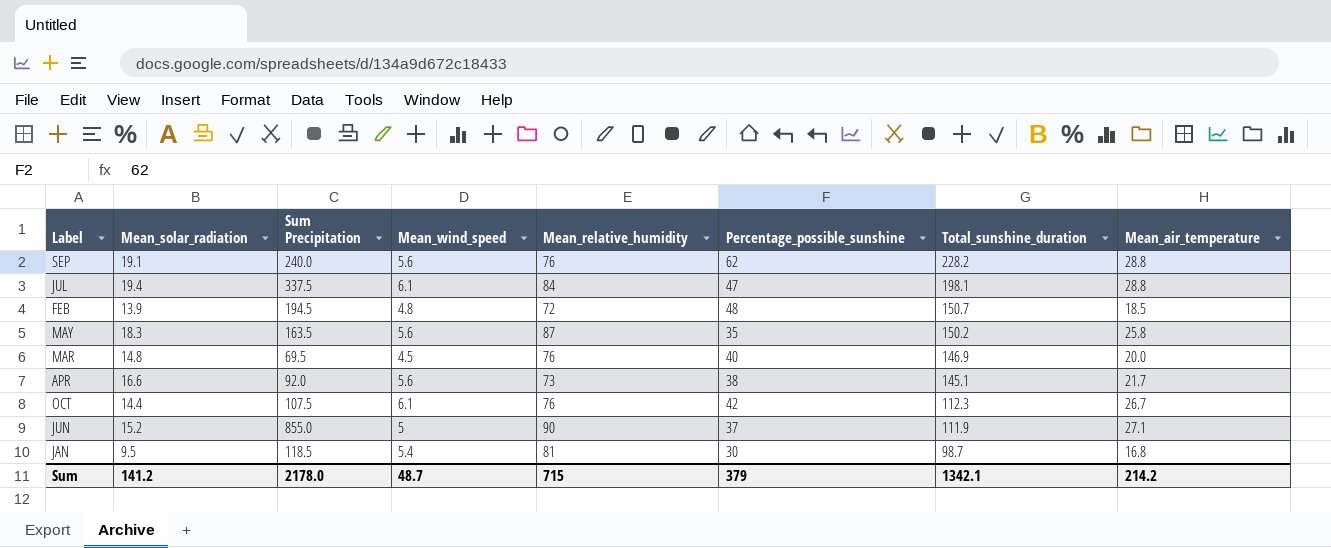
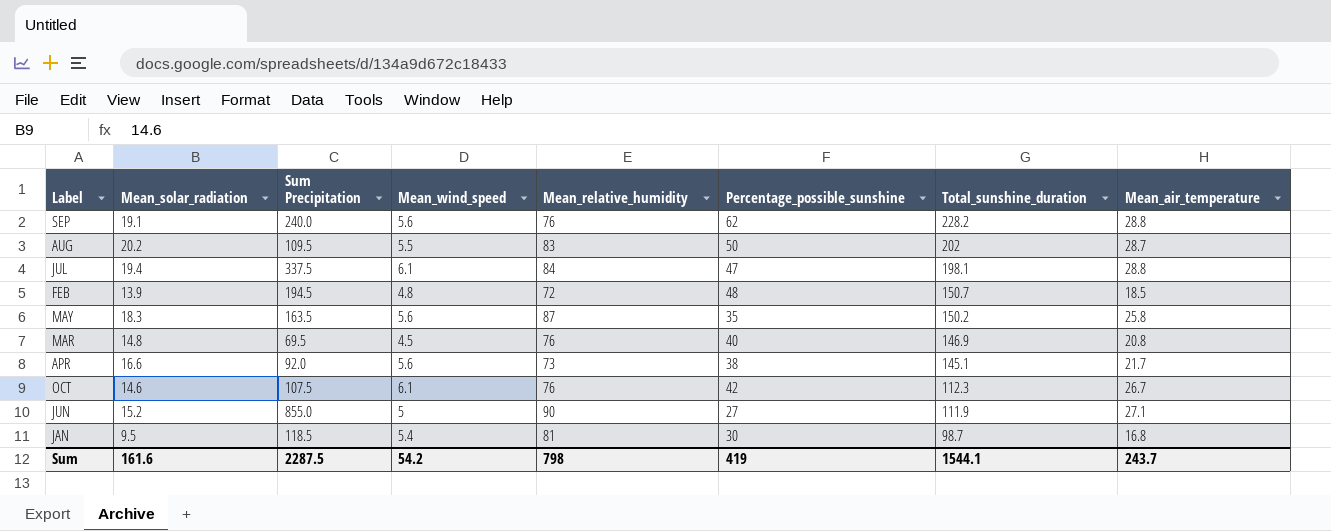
row AUG: none -> 20.2 | 109.5 | 5.5 | 83 | 50 | 202 | 28.7
MAR | Mean_air_temperature: 20.0 -> 20.8
OCT | Mean_solar_radiation: 14.4 -> 14.6
JUN | Percentage_possible_sunshine: 37 -> 27
Sum | Mean_solar_radiation: 141.2 -> 161.6
Sum | Sum Precipitation: 2178.0 -> 2287.5
Sum | Mean_wind_speed: 48.7 -> 54.2
Sum | Mean_relative_humidity: 715 -> 798
Sum | Percentage_possible_sunshine: 379 -> 419
Sum | Total_sunshine_duration: 1342.1 -> 1544.1
Sum | Mean_air_temperature: 214.2 -> 243.7

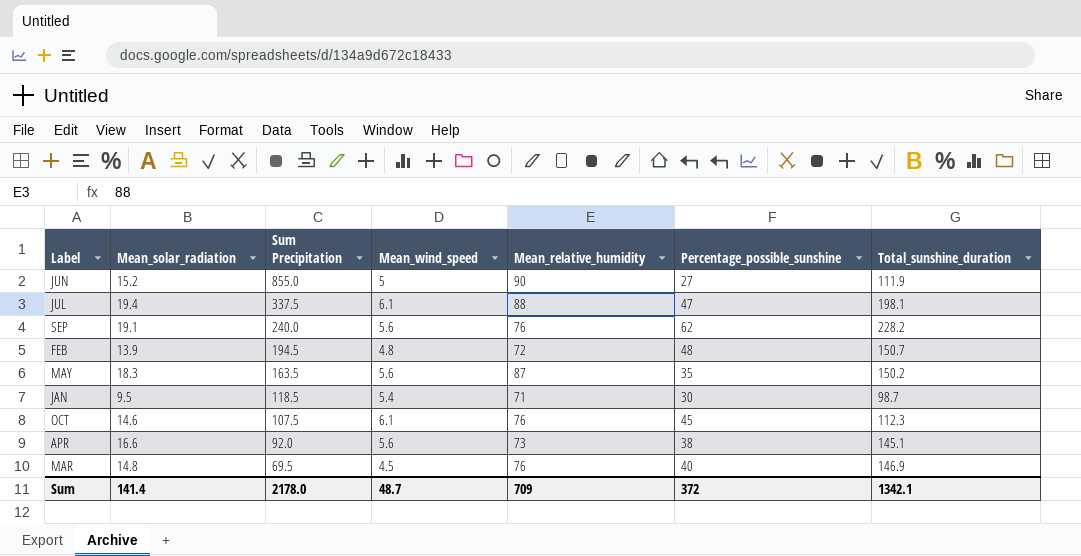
row order: Total_sunshine_duration descending -> Sum Precipitation descending
column Mean_air_temperature | position: 8 -> none
row AUG: 20.2 | 109.5 | 5.5 | 83 | 50 | 202 | 28.7 -> none
JUL | Mean_relative_humidity: 84 -> 88
JAN | Mean_relative_humidity: 81 -> 71
OCT | Percentage_possible_sunshine: 42 -> 45
Sum | Mean_solar_radiation: 161.6 -> 141.4
Sum | Sum Precipitation: 2287.5 -> 2178.0
Sum | Mean_wind_speed: 54.2 -> 48.7
Sum | Mean_relative_humidity: 798 -> 709
Sum | Percentage_possible_sunshine: 419 -> 372
Sum | Total_sunshine_duration: 1544.1 -> 1342.1

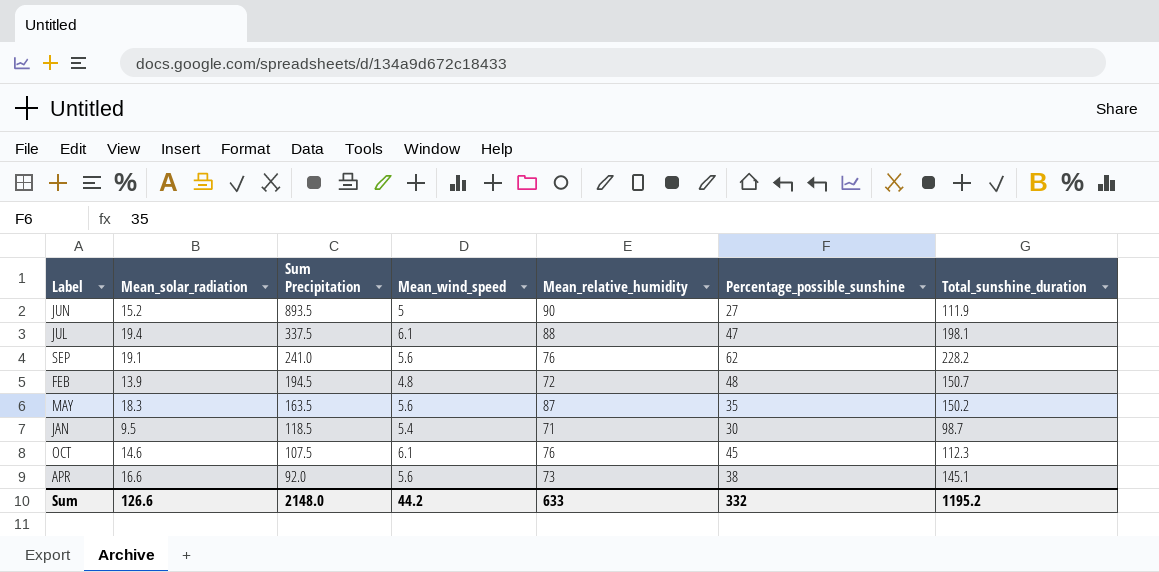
row MAR: 14.8 | 69.5 | 4.5 | 76 | 40 | 146.9 -> none
JUN | Sum Precipitation: 855.0 -> 893.5
SEP | Sum Precipitation: 240.0 -> 241.0
Sum | Mean_solar_radiation: 141.4 -> 126.6
Sum | Sum Precipitation: 2178.0 -> 2148.0
Sum | Mean_wind_speed: 48.7 -> 44.2
Sum | Mean_relative_humidity: 709 -> 633
Sum | Percentage_possible_sunshine: 372 -> 332
Sum | Total_sunshine_duration: 1342.1 -> 1195.2

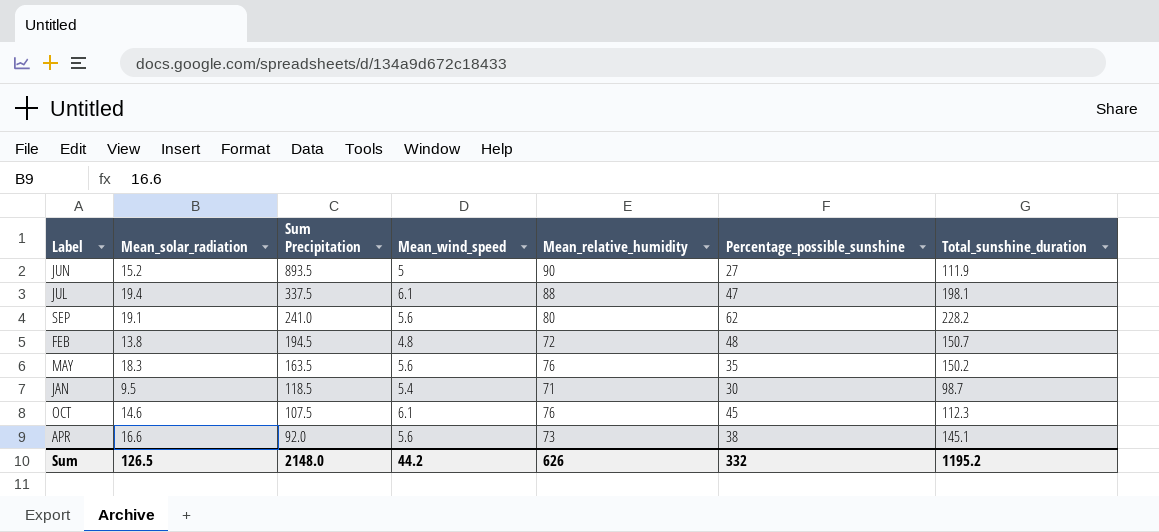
SEP | Mean_relative_humidity: 76 -> 80
FEB | Mean_solar_radiation: 13.9 -> 13.8
MAY | Mean_relative_humidity: 87 -> 76
Sum | Mean_solar_radiation: 126.6 -> 126.5
Sum | Mean_relative_humidity: 633 -> 626

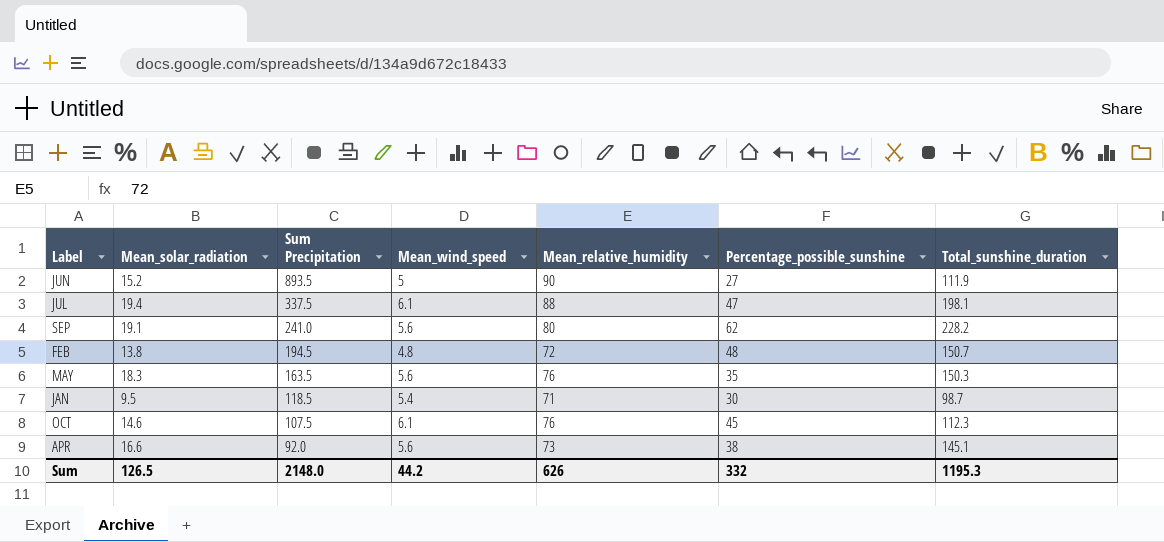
MAY | Total_sunshine_duration: 150.2 -> 150.3
Sum | Total_sunshine_duration: 1195.2 -> 1195.3

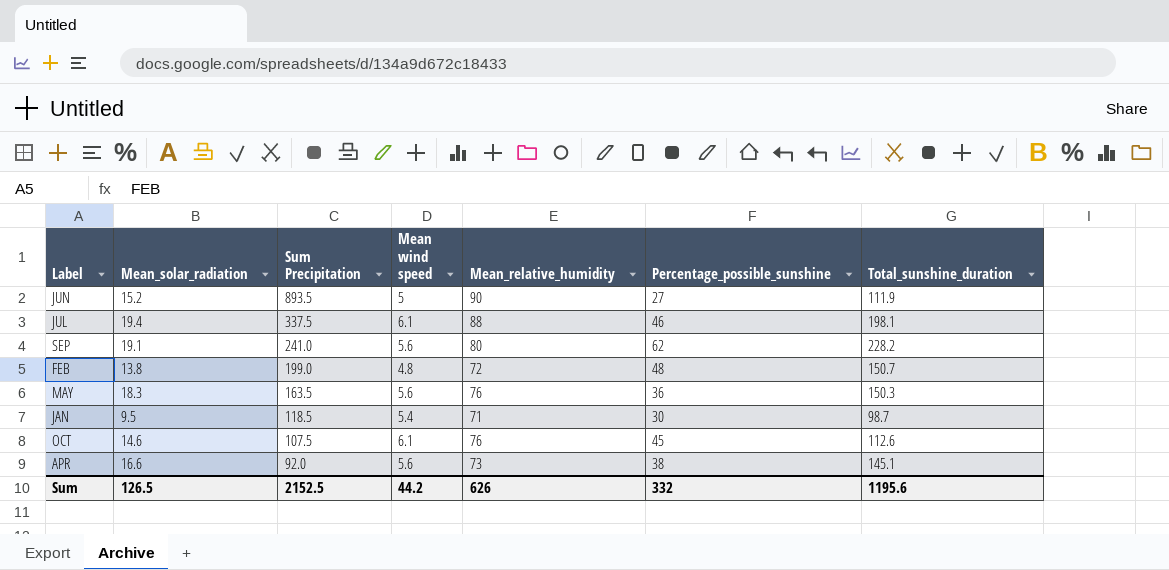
column name: Mean_wind_speed -> Mean wind speed
JUL | Percentage_possible_sunshine: 47 -> 46
FEB | Sum Precipitation: 194.5 -> 199.0
MAY | Percentage_possible_sunshine: 35 -> 36
OCT | Total_sunshine_duration: 112.3 -> 112.6
Sum | Sum Precipitation: 2148.0 -> 2152.5
Sum | Total_sunshine_duration: 1195.3 -> 1195.6

